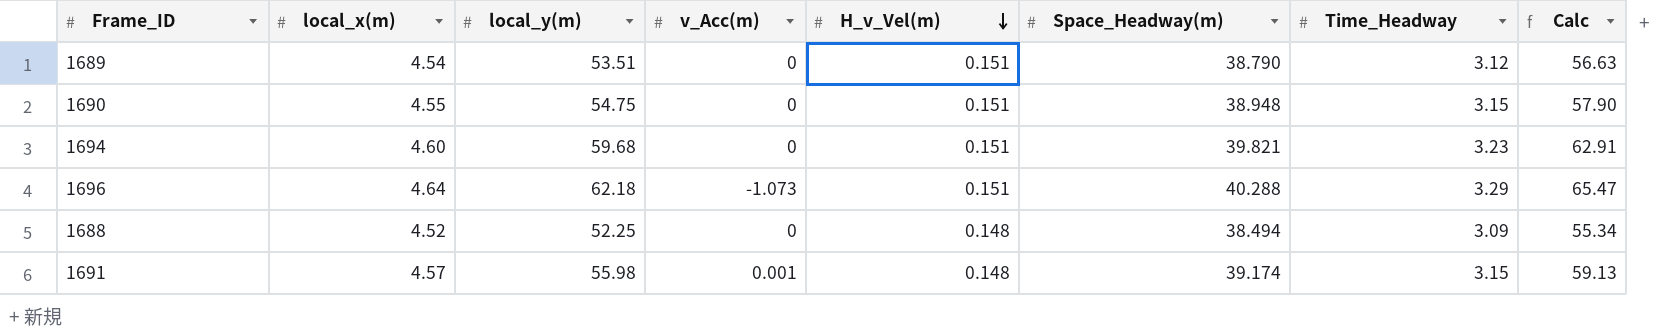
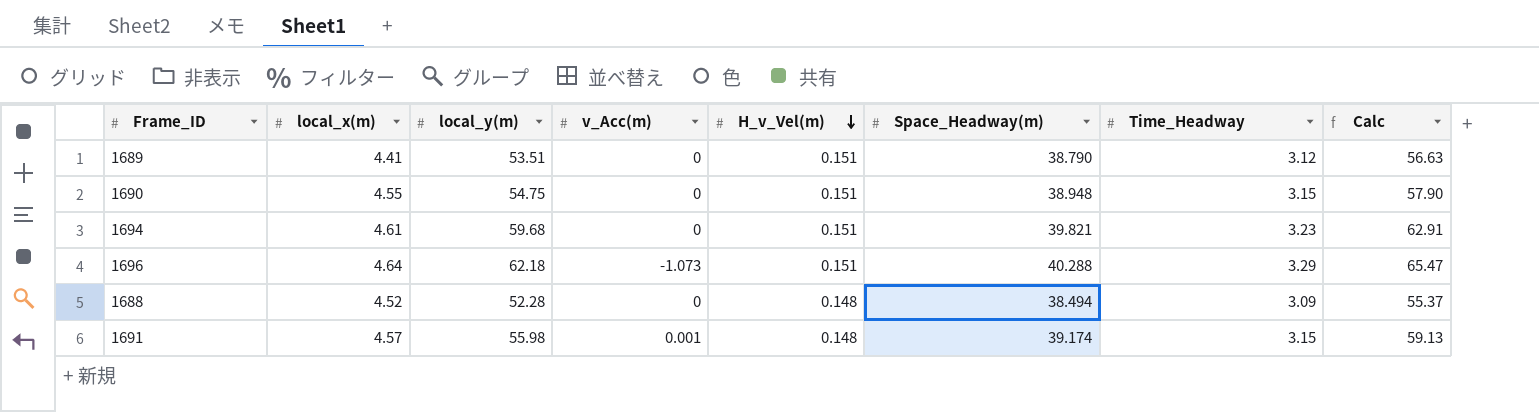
1689 | local_x(m): 4.54 -> 4.41
1694 | local_x(m): 4.60 -> 4.61
1688 | local_y(m): 52.25 -> 52.28
1688 | Calc: 55.34 -> 55.37

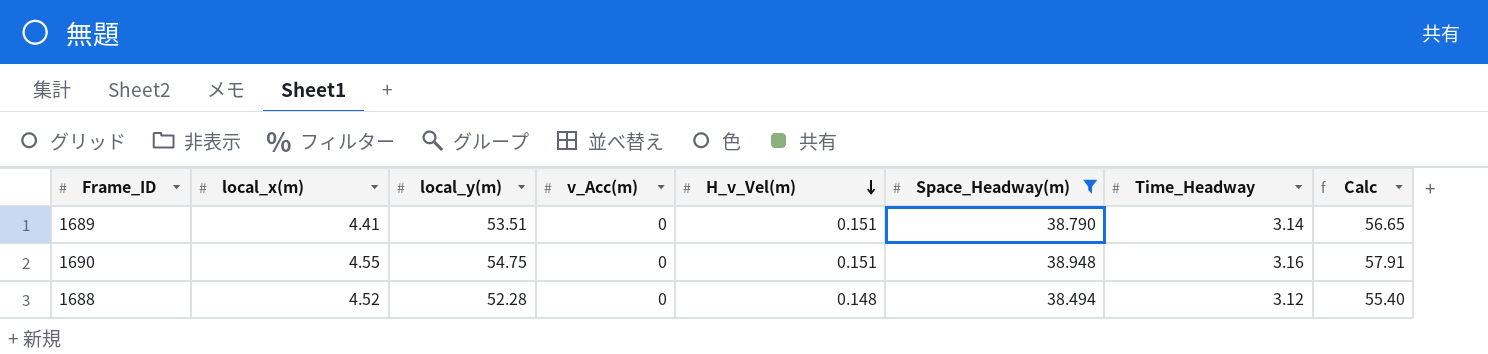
filter: none -> Space_Headway(m) <= 38.948
1689 | Time_Headway: 3.12 -> 3.14
1689 | Calc: 56.63 -> 56.65
1690 | Time_Headway: 3.15 -> 3.16
1690 | Calc: 57.90 -> 57.91
1688 | Time_Headway: 3.09 -> 3.12
1688 | Calc: 55.37 -> 55.40

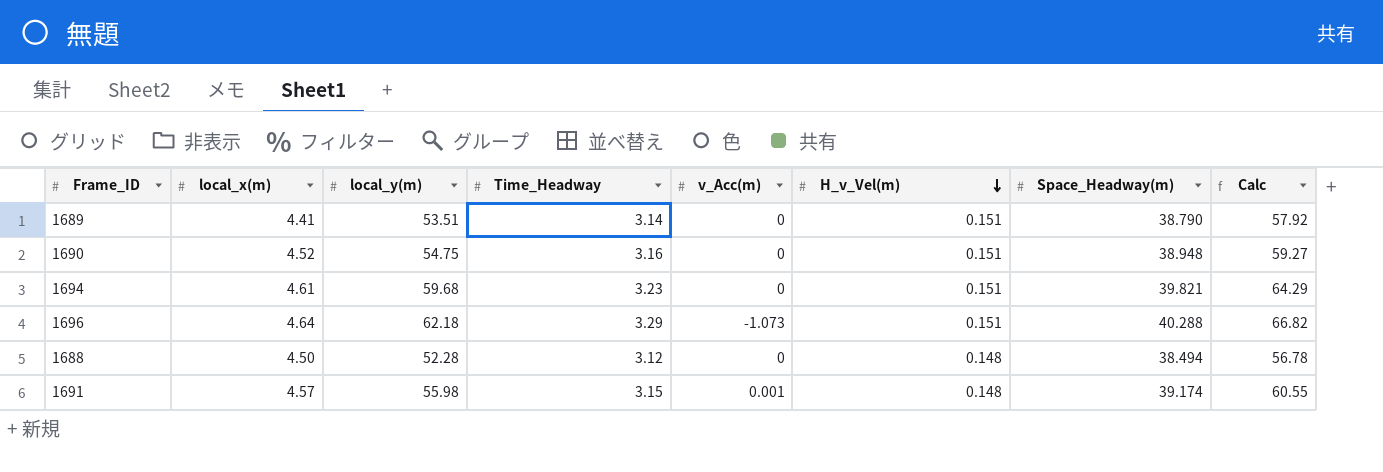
filter: Space_Headway(m) <= 38.948 -> none
column Time_Headway | position: 7 -> 4
column Calc | formula: [local_y(m)] + [Time_Headway] -> [local_x(m)] + [local_y(m)]
1690 | local_x(m): 4.55 -> 4.52
1688 | local_x(m): 4.52 -> 4.50

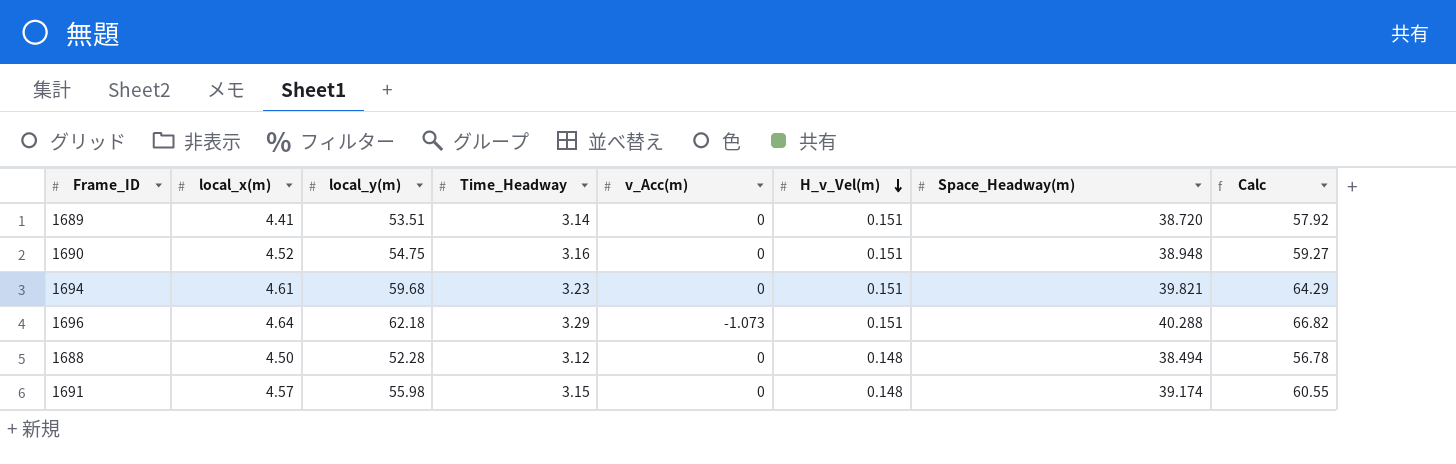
1689 | Space_Headway(m): 38.790 -> 38.720
1691 | v_Acc(m): 0.001 -> 0

